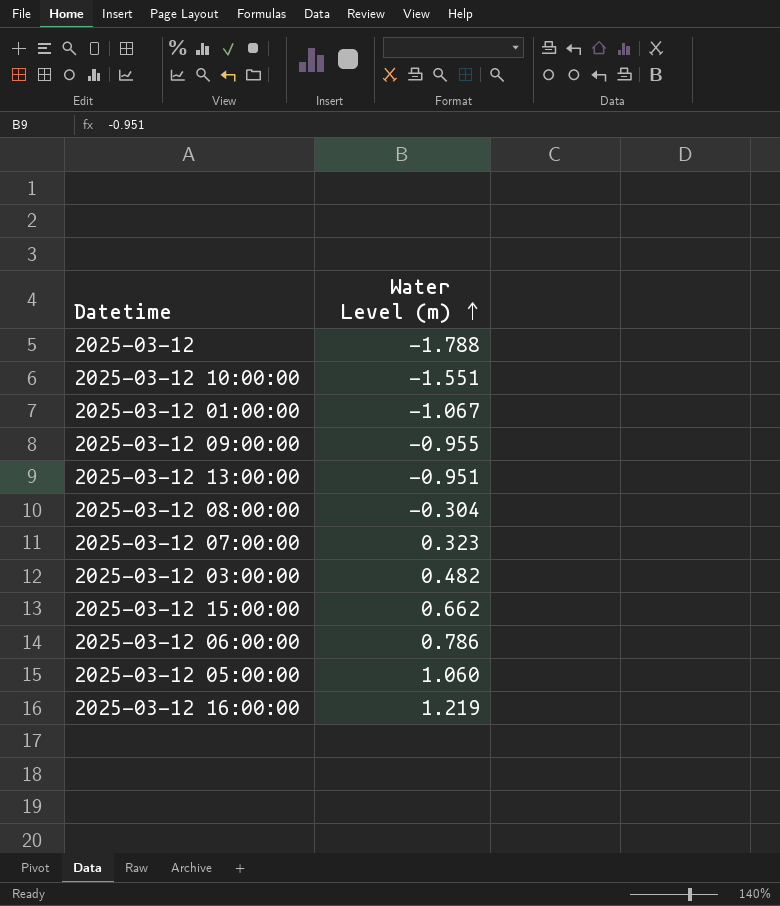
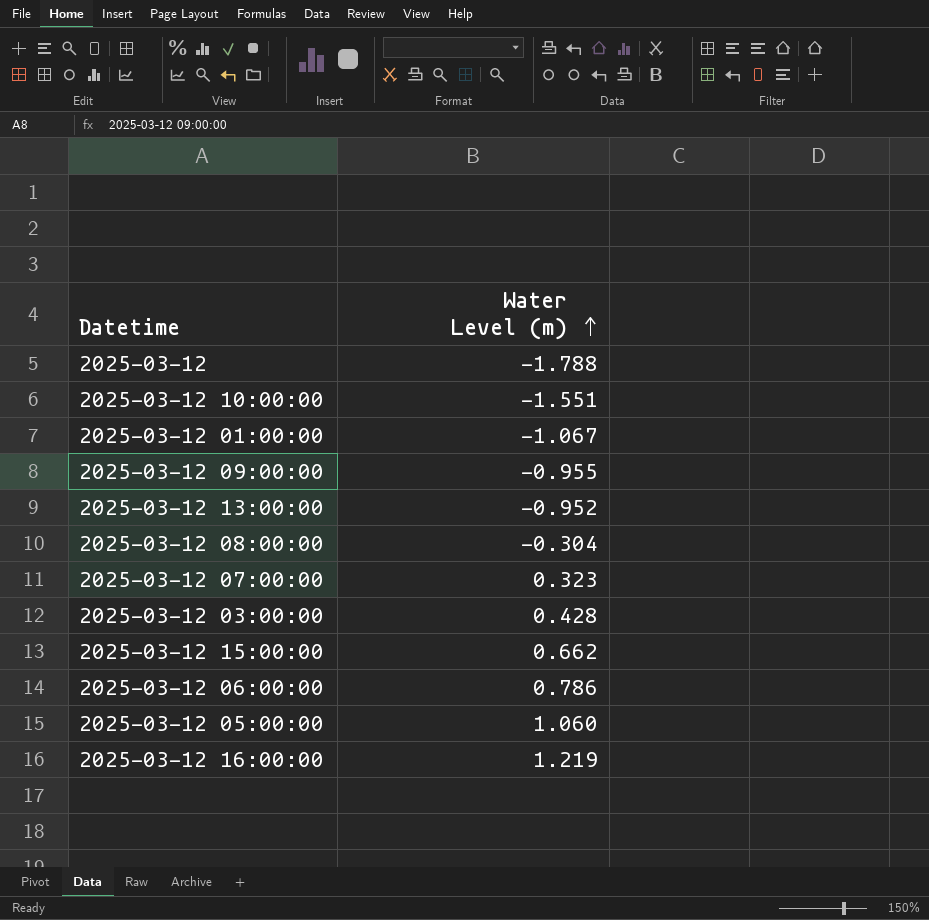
2025-03-12 13:00:00 | Water Level (m): -0.951 -> -0.952
2025-03-12 03:00:00 | Water Level (m): 0.482 -> 0.428

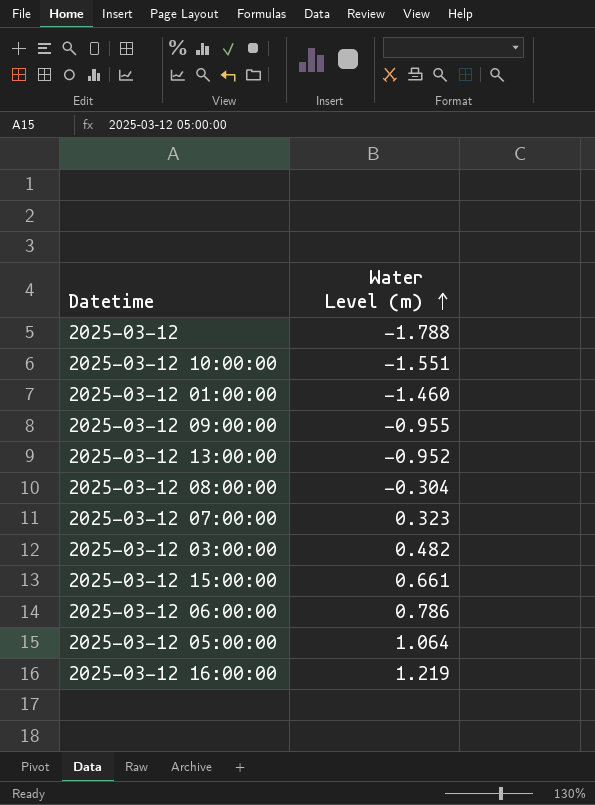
2025-03-12 01:00:00 | Water Level (m): -1.067 -> -1.460
2025-03-12 03:00:00 | Water Level (m): 0.428 -> 0.482
2025-03-12 15:00:00 | Water Level (m): 0.662 -> 0.661
2025-03-12 05:00:00 | Water Level (m): 1.060 -> 1.064

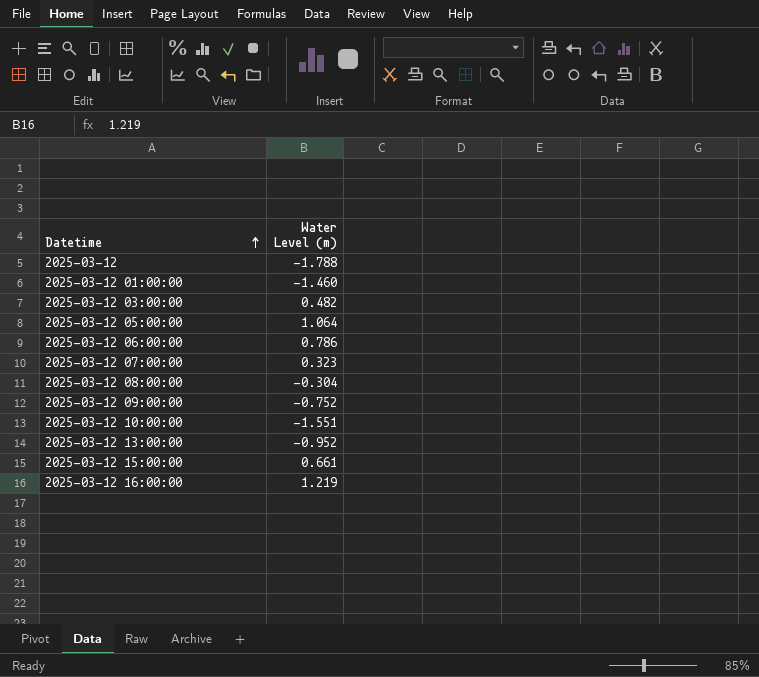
row order: Water Level (m) ascending -> Datetime ascending
2025-03-12 09:00:00 | Water Level (m): -0.955 -> -0.752

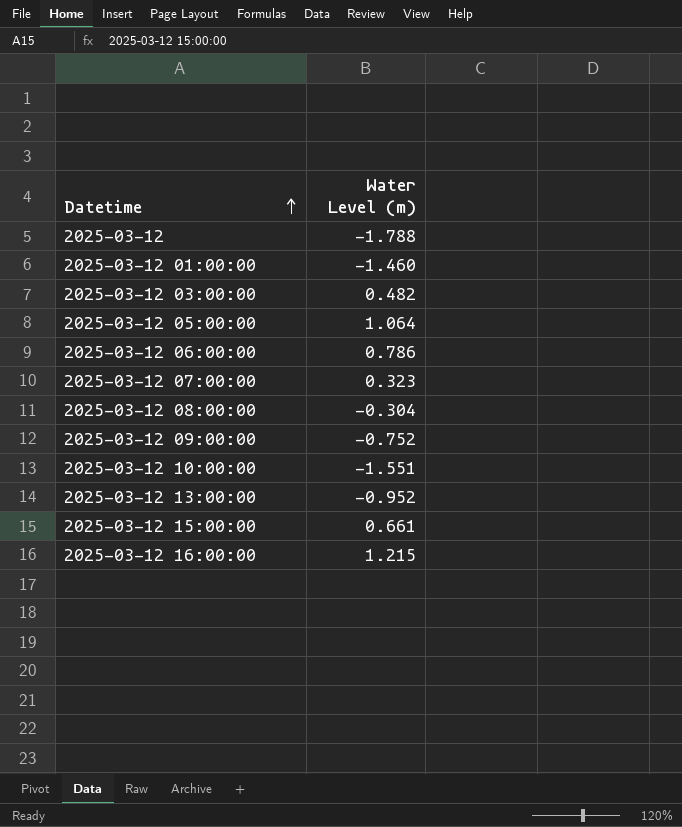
2025-03-12 16:00:00 | Water Level (m): 1.219 -> 1.215

